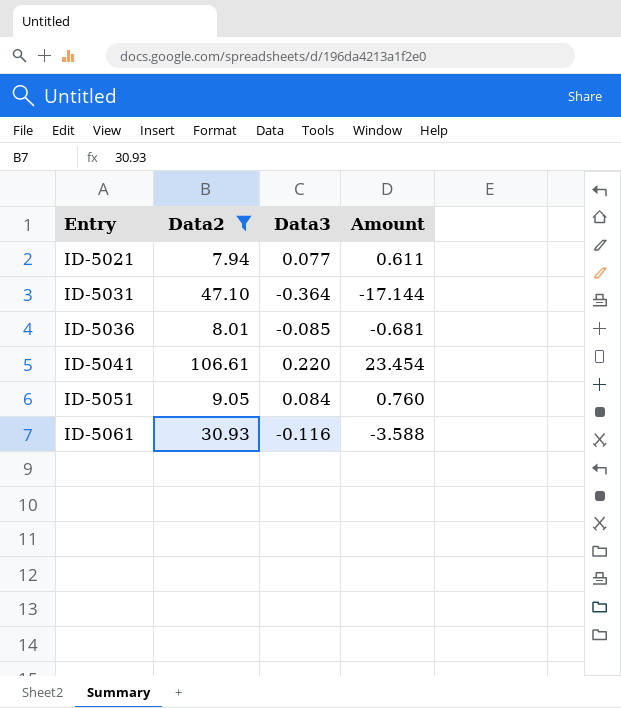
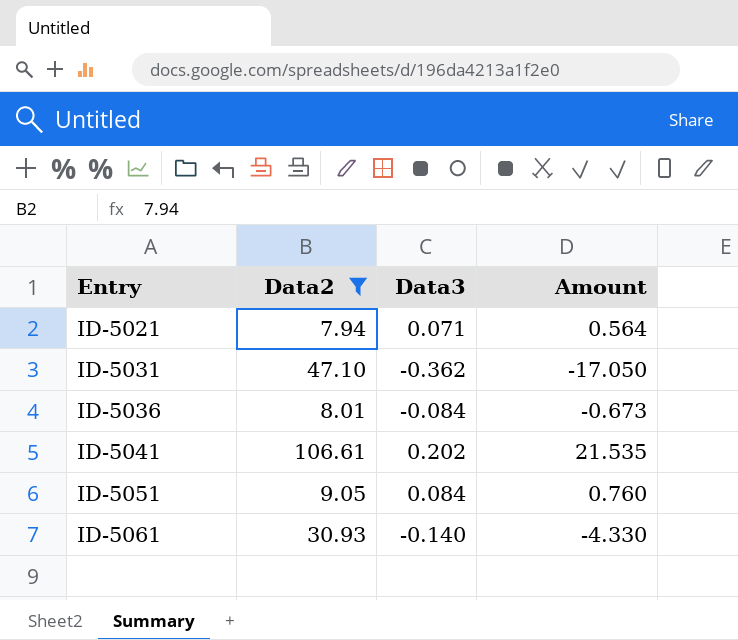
ID-5021 | Data3: 0.077 -> 0.071
ID-5021 | Amount: 0.611 -> 0.564
ID-5031 | Data3: -0.364 -> -0.362
ID-5031 | Amount: -17.144 -> -17.050
ID-5036 | Data3: -0.085 -> -0.084
ID-5036 | Amount: -0.681 -> -0.673
ID-5041 | Data3: 0.220 -> 0.202
ID-5041 | Amount: 23.454 -> 21.535
ID-5061 | Data3: -0.116 -> -0.140
ID-5061 | Amount: -3.588 -> -4.330

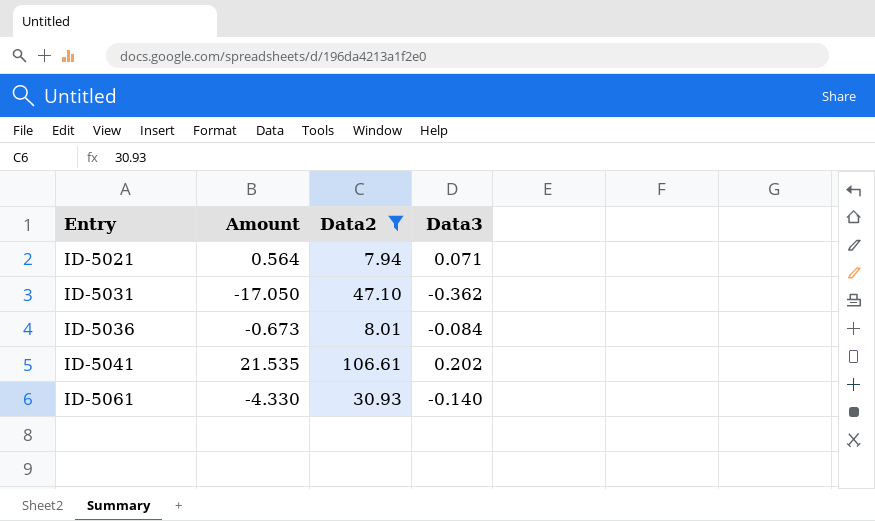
column Amount | position: 4 -> 2
row ID-5051: 9.05 | 0.084 | 0.760 -> none

